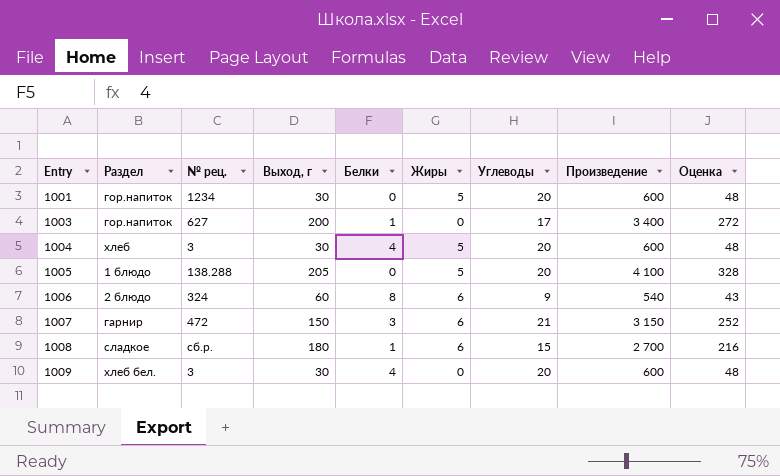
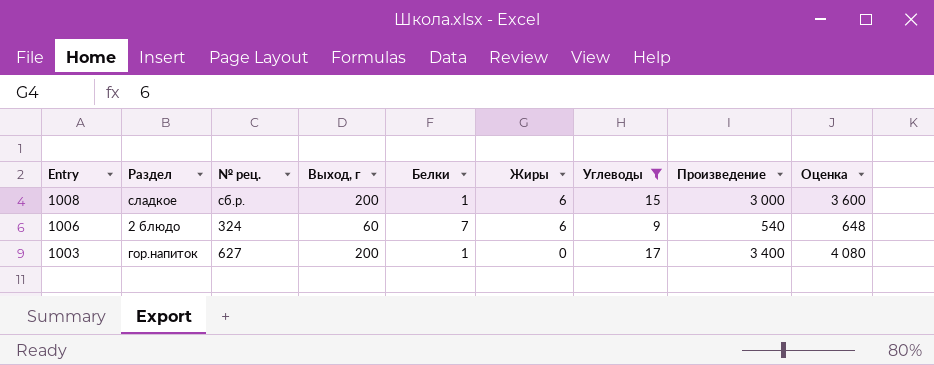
filter: none -> Углеводы <= 17
row order: Entry ascending -> Entry descending
column Оценка | formula: [Произведение] * 0,08 -> [Произведение] * 1,2
1008 | Выход, г: 180 -> 200
1008 | Произведение: 2 700 -> 3 000
1006 | Белки: 8 -> 7

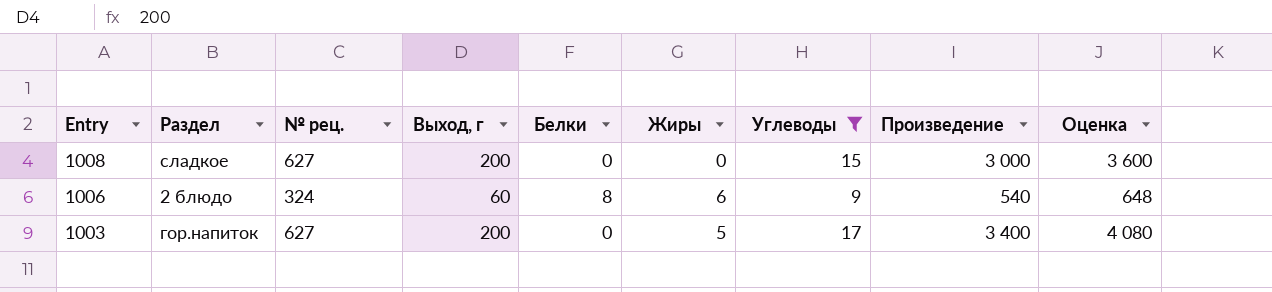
1008 | № рец.: сб.р. -> 627
1008 | Белки: 1 -> 0
1008 | Жиры: 6 -> 0
1006 | Белки: 7 -> 8
1003 | Белки: 1 -> 0
1003 | Жиры: 0 -> 5

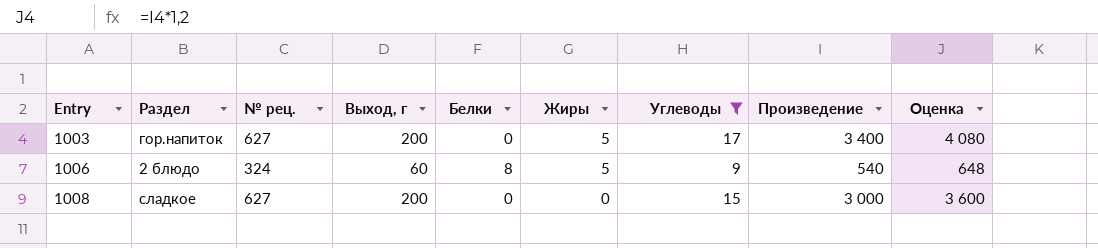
row order: Entry descending -> Entry ascending
1006 | Жиры: 6 -> 5

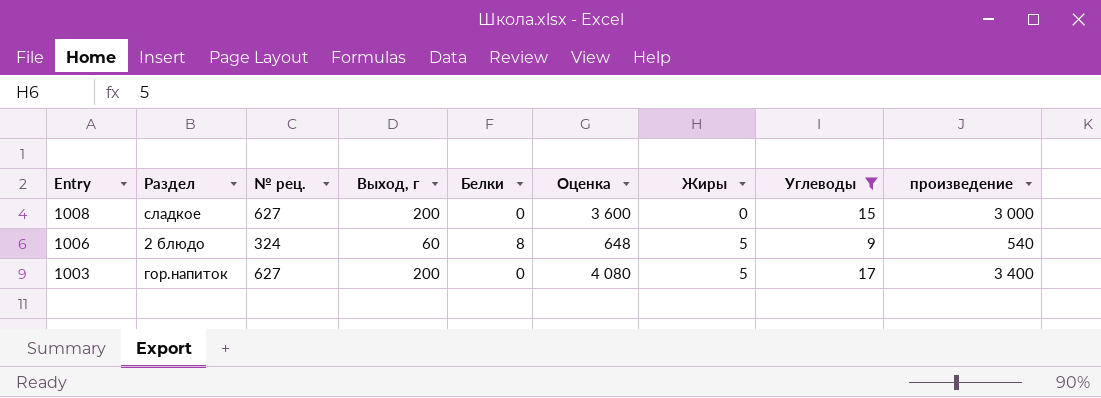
row order: Entry ascending -> Entry descending
column Оценка | position: 9 -> 6
column name: Произведение -> произведение

